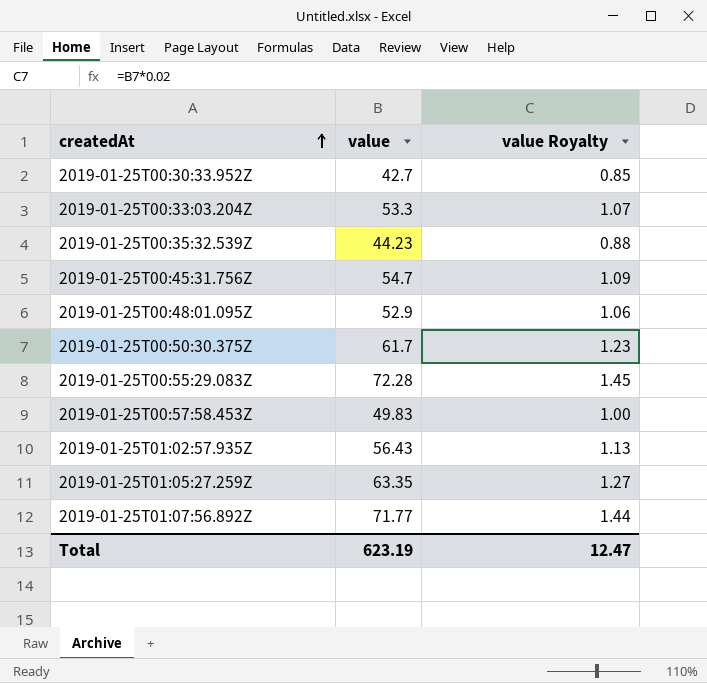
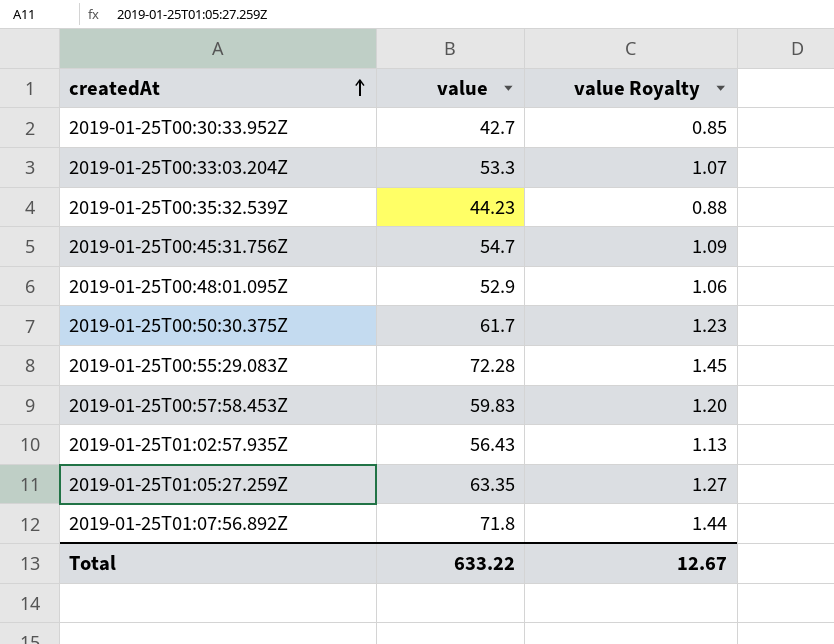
2019-01-25T00:57:58.453Z | value: 49.83 -> 59.83
2019-01-25T00:57:58.453Z | value Royalty: 1.00 -> 1.20
2019-01-25T01:07:56.892Z | value: 71.77 -> 71.8
Total | value: 623.19 -> 633.22
Total | value Royalty: 12.47 -> 12.67

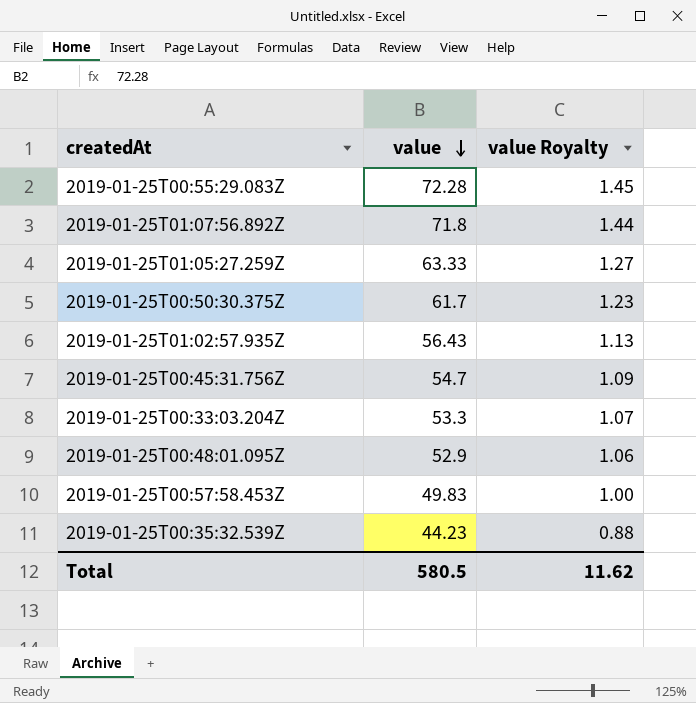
row order: createdAt ascending -> value descending
row 2019-01-25T00:30:33.952Z: 42.7 | 0.85 -> none
2019-01-25T01:05:27.259Z | value: 63.35 -> 63.33
2019-01-25T00:57:58.453Z | value: 59.83 -> 49.83
2019-01-25T00:57:58.453Z | value Royalty: 1.20 -> 1.00
Total | value: 633.22 -> 580.5
Total | value Royalty: 12.67 -> 11.62

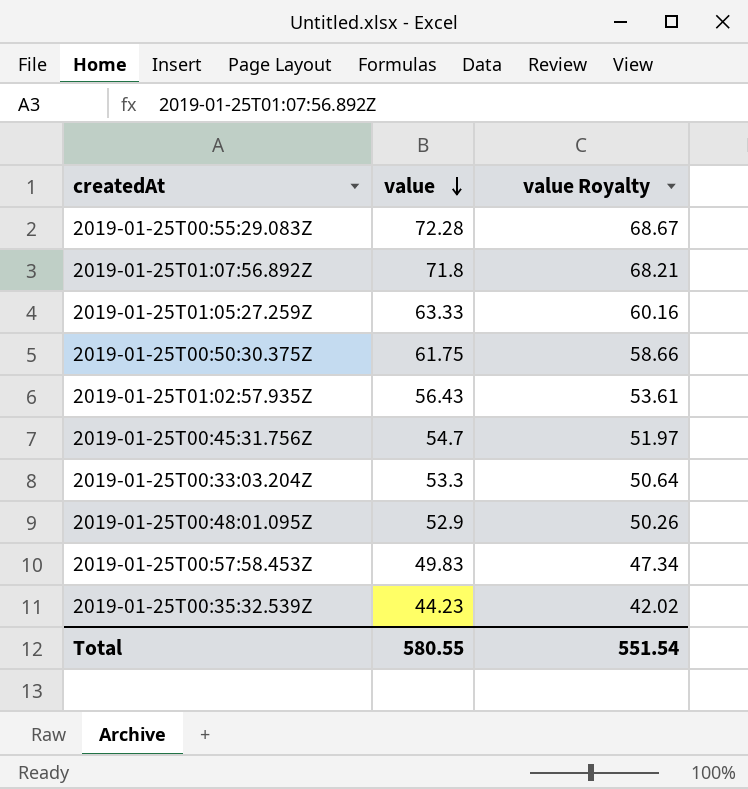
column value Royalty | formula: [value] * 0.02 -> [value] * 0.95
2019-01-25T00:50:30.375Z | value: 61.7 -> 61.75
Total | value: 580.5 -> 580.55
Total | value Royalty: 11.62 -> 551.54

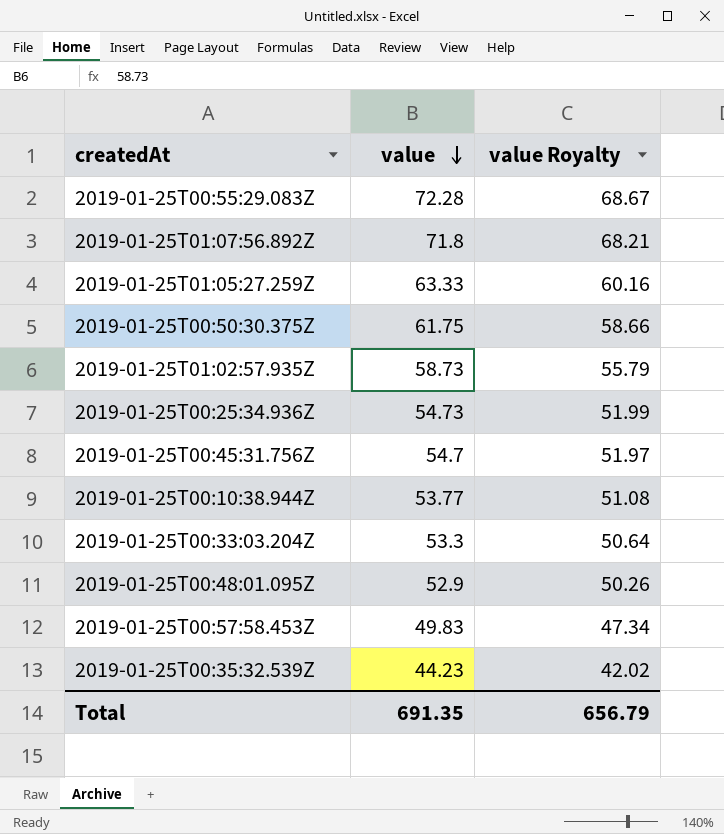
2019-01-25T01:02:57.935Z | value: 56.43 -> 58.73
2019-01-25T01:02:57.935Z | value Royalty: 53.61 -> 55.79
row 2019-01-25T00:25:34.936Z: none -> 54.73 | 51.99
row 2019-01-25T00:10:38.944Z: none -> 53.77 | 51.08
Total | value: 580.55 -> 691.35
Total | value Royalty: 551.54 -> 656.79

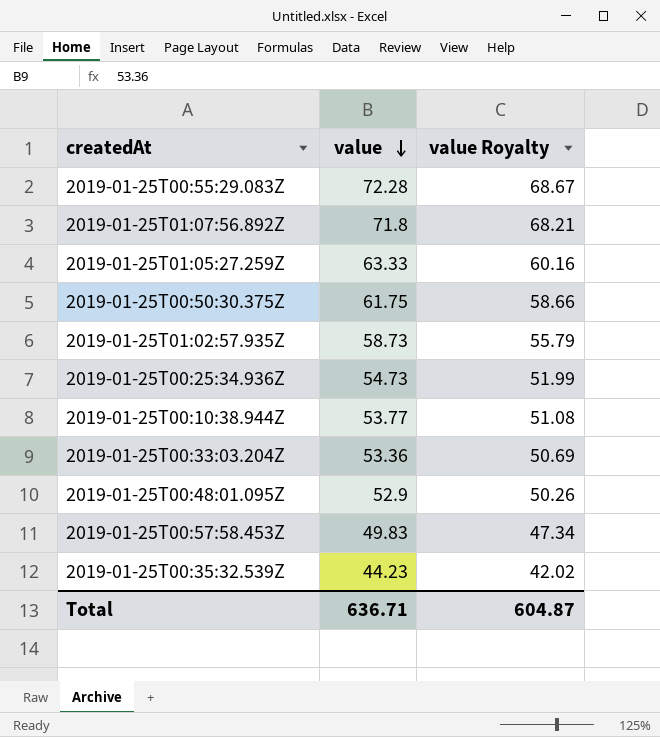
row 2019-01-25T00:45:31.756Z: 54.7 | 51.97 -> none
2019-01-25T00:33:03.204Z | value: 53.3 -> 53.36
2019-01-25T00:33:03.204Z | value Royalty: 50.64 -> 50.69
Total | value: 691.35 -> 636.71
Total | value Royalty: 656.79 -> 604.87

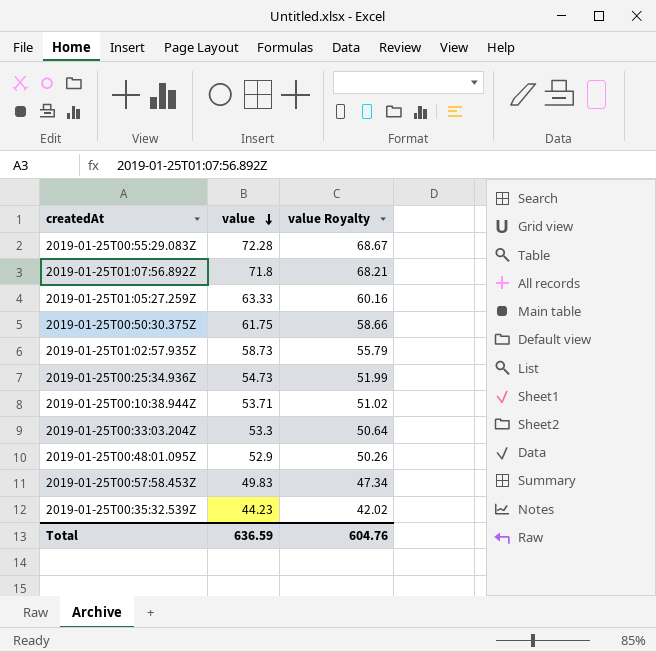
2019-01-25T00:10:38.944Z | value: 53.77 -> 53.71
2019-01-25T00:10:38.944Z | value Royalty: 51.08 -> 51.02
2019-01-25T00:33:03.204Z | value: 53.36 -> 53.3
2019-01-25T00:33:03.204Z | value Royalty: 50.69 -> 50.64
Total | value: 636.71 -> 636.59
Total | value Royalty: 604.87 -> 604.76

